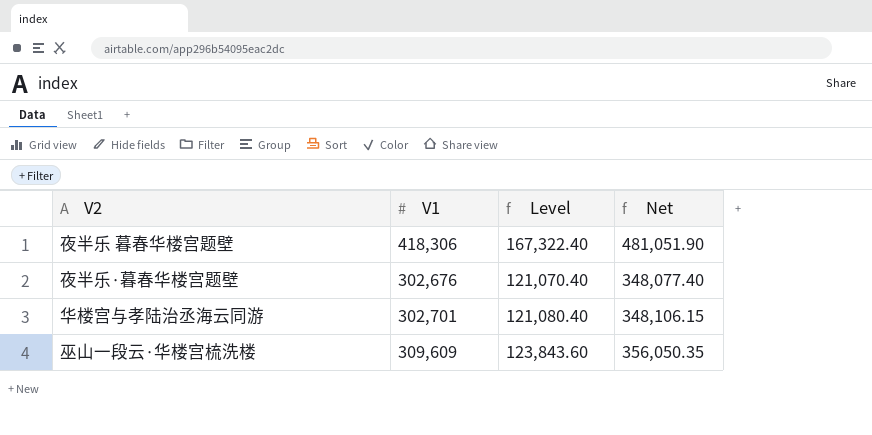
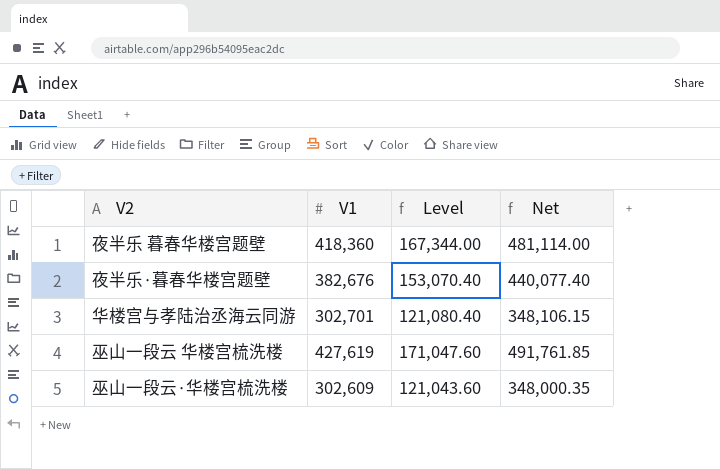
夜半乐 暮春华楼宫题壁 | V1: 418,306 -> 418,360
夜半乐 暮春华楼宫题壁 | Level: 167,322.40 -> 167,344.00
夜半乐 暮春华楼宫题壁 | Net: 481,051.90 -> 481,114.00
夜半乐·暮春华楼宫题壁 | V1: 302,676 -> 382,676
夜半乐·暮春华楼宫题壁 | Level: 121,070.40 -> 153,070.40
夜半乐·暮春华楼宫题壁 | Net: 348,077.40 -> 440,077.40
row 巫山一段云 华楼宫梳洗楼: none -> 427,619 | 171,047.60 | 491,761.85
巫山一段云·华楼宫梳洗楼 | V1: 309,609 -> 302,609
巫山一段云·华楼宫梳洗楼 | Level: 123,843.60 -> 121,043.60
巫山一段云·华楼宫梳洗楼 | Net: 356,050.35 -> 348,000.35

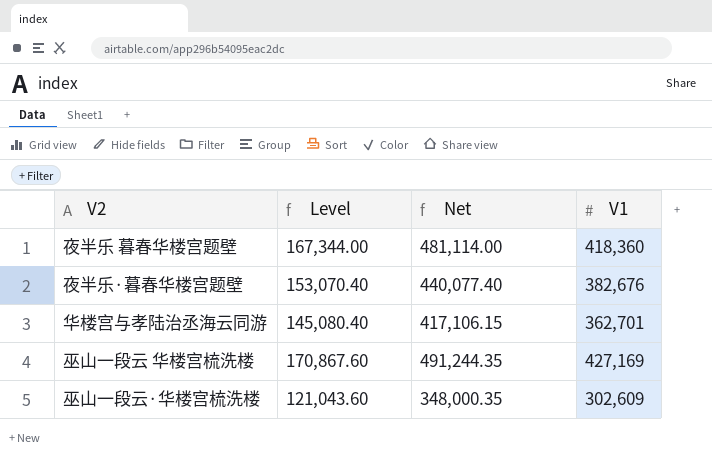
column V1 | position: 2 -> 4
华楼宫与孝陆治丞海云同游 | Level: 121,080.40 -> 145,080.40
华楼宫与孝陆治丞海云同游 | Net: 348,106.15 -> 417,106.15
华楼宫与孝陆治丞海云同游 | V1: 302,701 -> 362,701
巫山一段云 华楼宫梳洗楼 | Level: 171,047.60 -> 170,867.60
巫山一段云 华楼宫梳洗楼 | Net: 491,761.85 -> 491,244.35
巫山一段云 华楼宫梳洗楼 | V1: 427,619 -> 427,169

